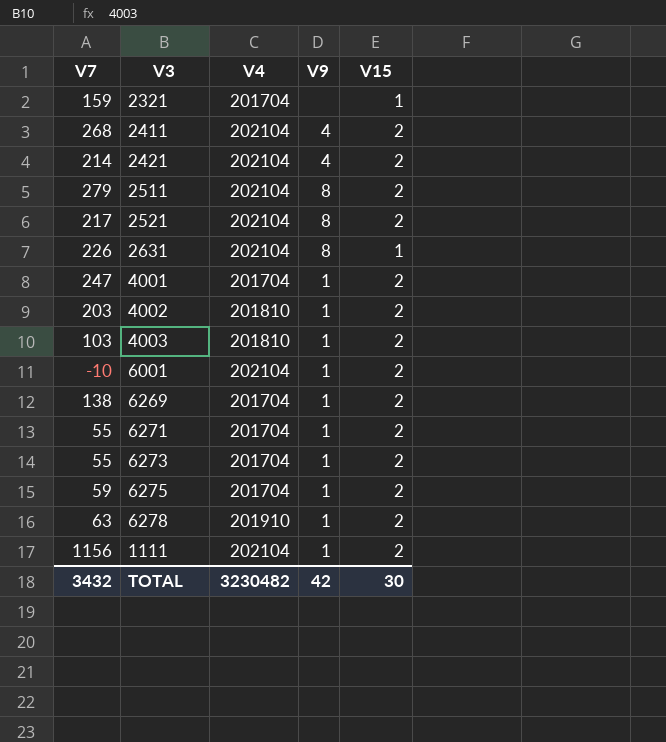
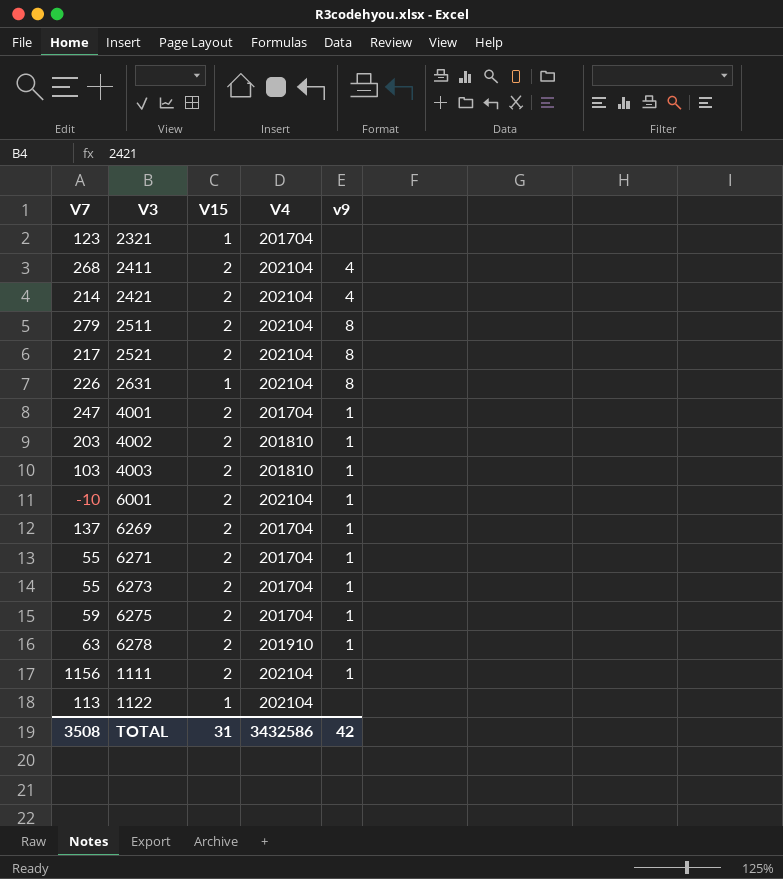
column V15 | position: 5 -> 3
column name: V9 -> v9
2321 | V7: 159 -> 123
6269 | V7: 138 -> 137
row 1122: none -> 113 | 1 | 202104 | none
TOTAL | V7: 3432 -> 3508
TOTAL | V15: 30 -> 31
TOTAL | V4: 3230482 -> 3432586

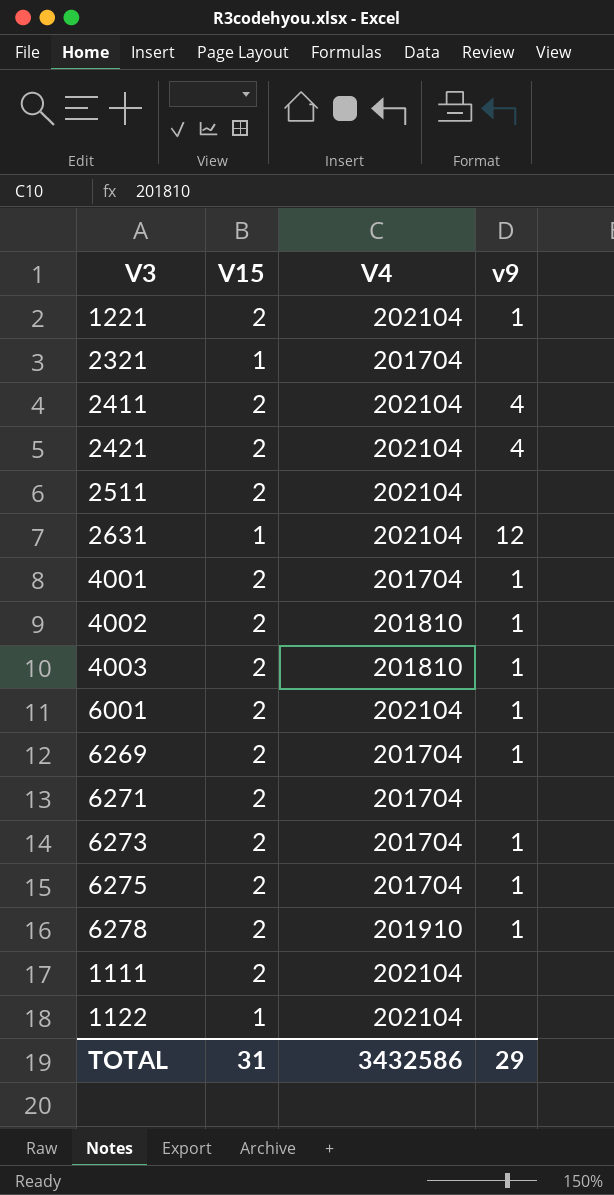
column V7 | position: 1 -> none
row 2521: 217 | 2 | 202104 | 8 -> none
row 1221: none -> 2 | 202104 | 1
2511 | v9: 8 -> none
2631 | v9: 8 -> 12
6271 | v9: 1 -> none
1111 | v9: 1 -> none
TOTAL | v9: 42 -> 29

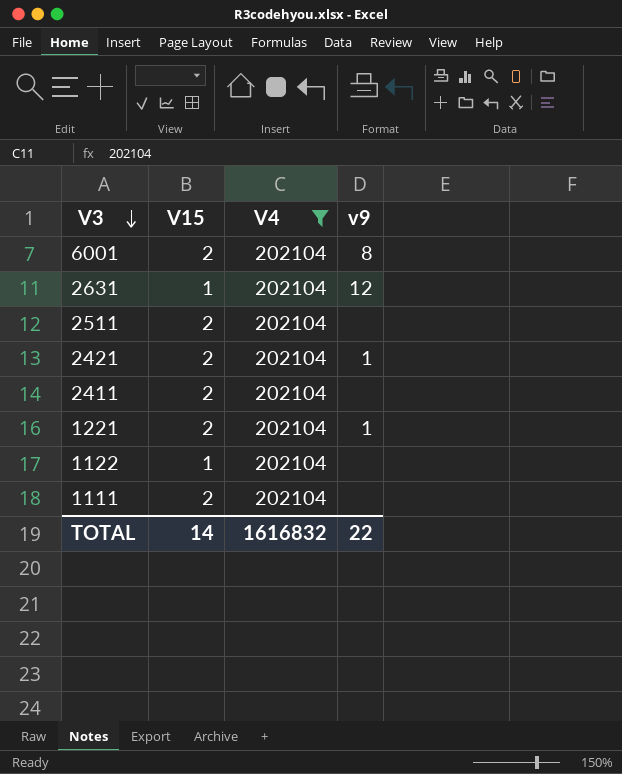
filter: none -> V4 = 202104
row order: none -> V3 descending
6001 | v9: 1 -> 8
2421 | v9: 4 -> 1
2411 | v9: 4 -> none
TOTAL | V15: 31 -> 14
TOTAL | V4: 3432586 -> 1616832
TOTAL | v9: 29 -> 22

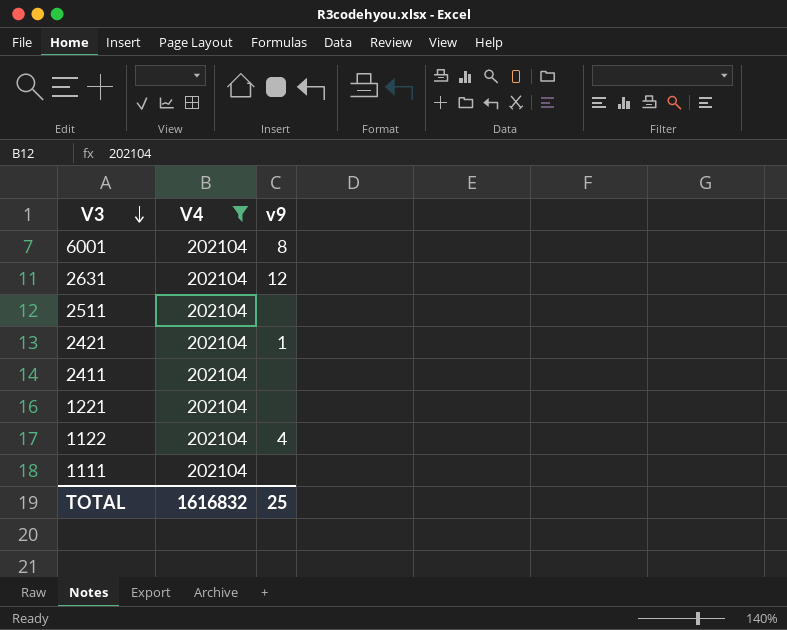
column V15 | position: 2 -> none
1221 | v9: 1 -> none
1122 | v9: none -> 4
TOTAL | v9: 22 -> 25

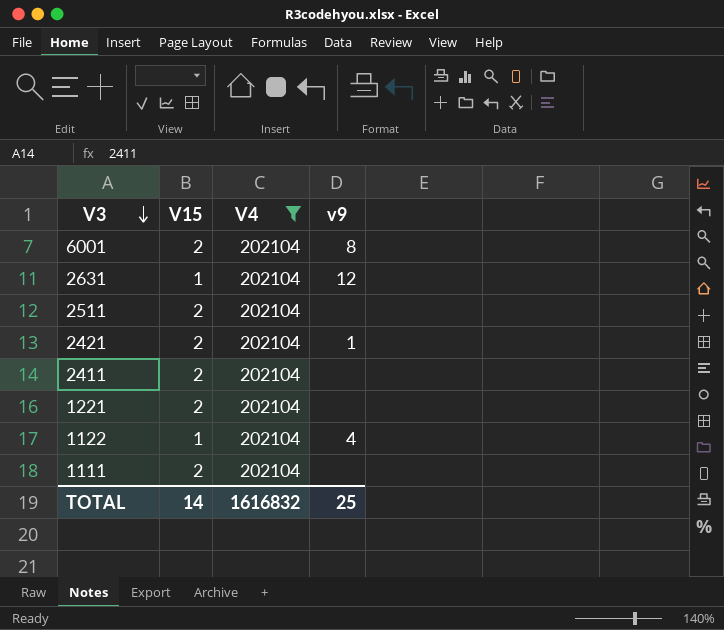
column V15 | position: none -> 2

